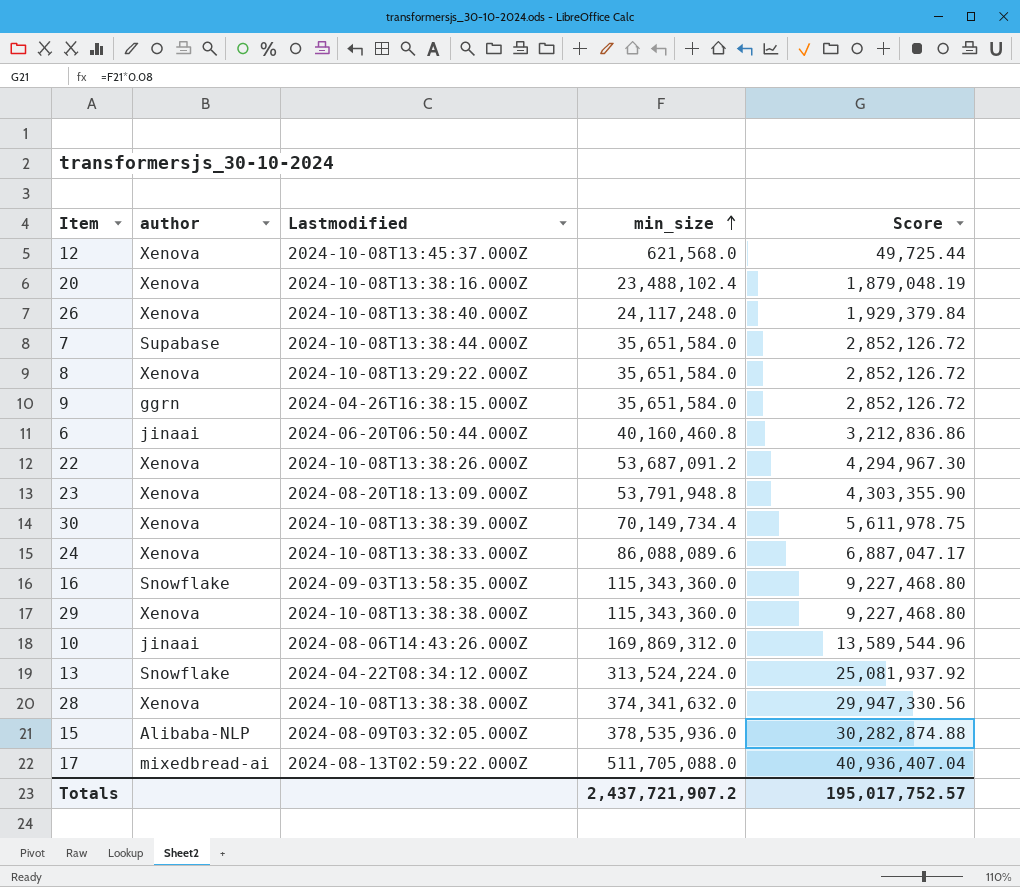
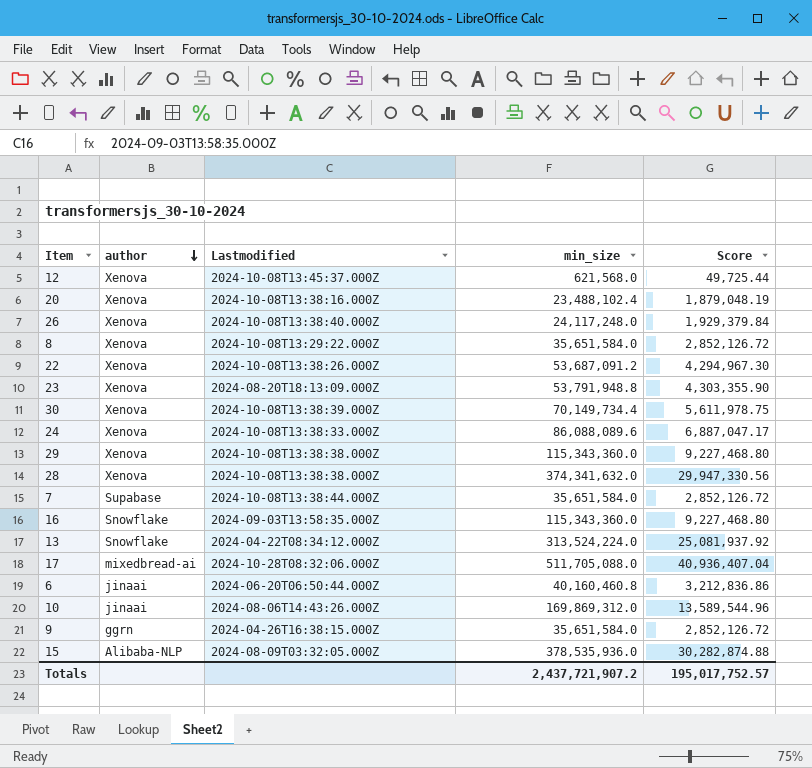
row order: min_size ascending -> author descending
17 | Lastmodified: 2024-08-13T02:59:22.000Z -> 2024-10-28T08:32:06.000Z

